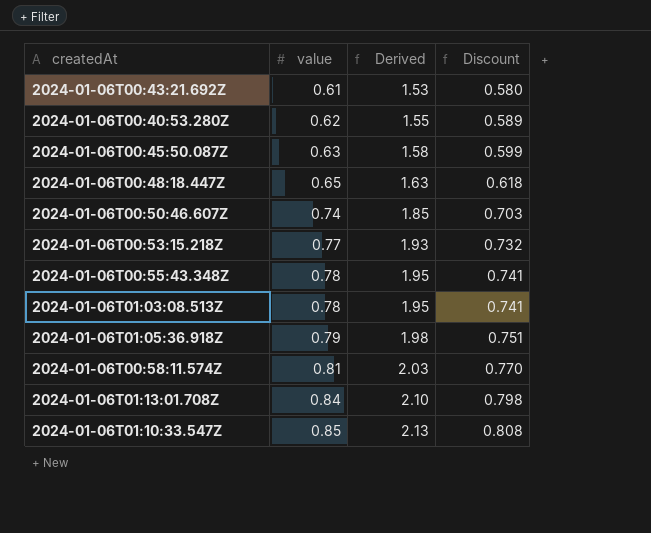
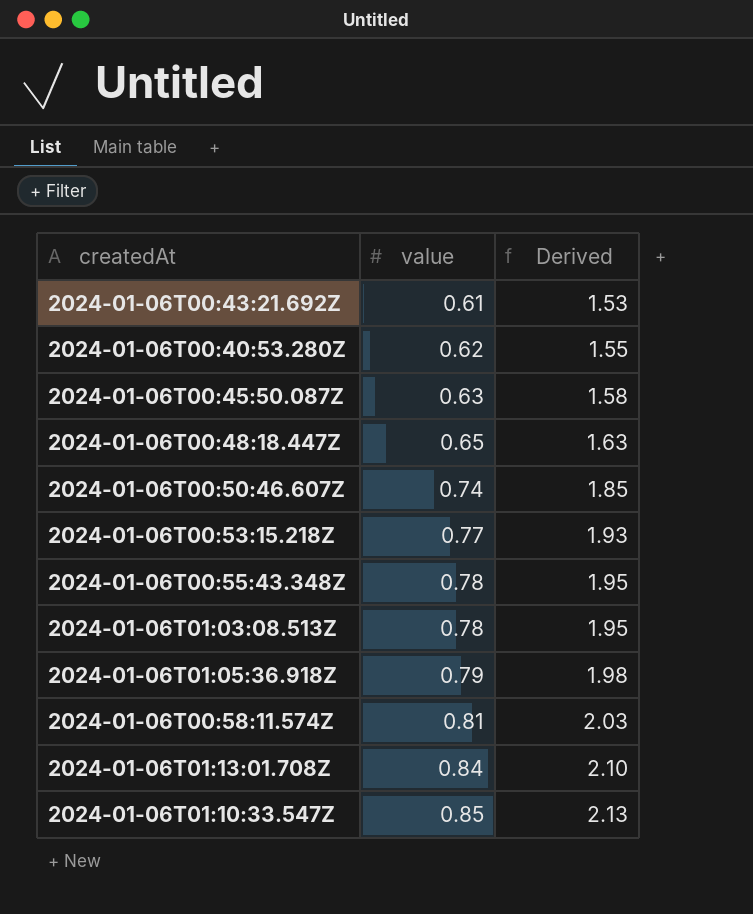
column Discount | formula: [value] * 0.95 -> none

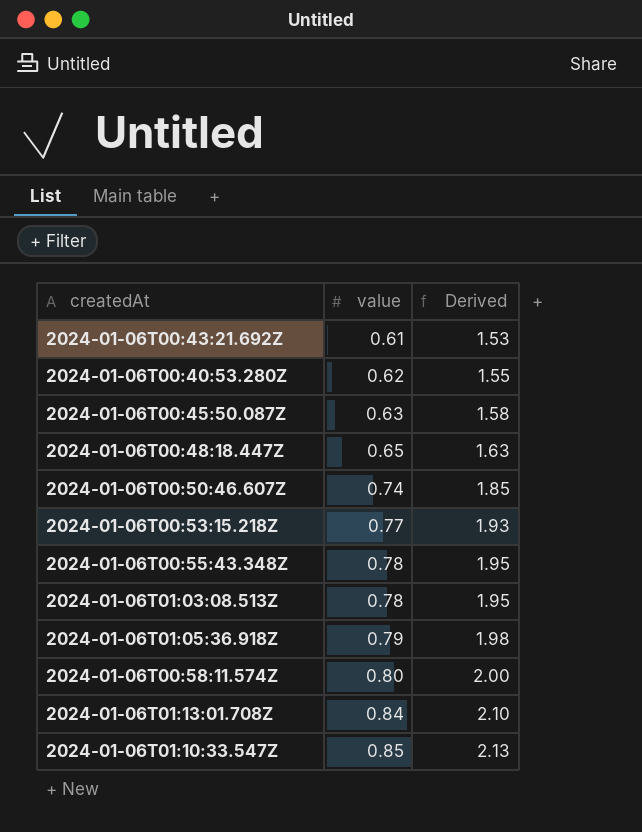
2024-01-06T00:58:11.574Z | value: 0.81 -> 0.80
2024-01-06T00:58:11.574Z | Derived: 2.03 -> 2.00

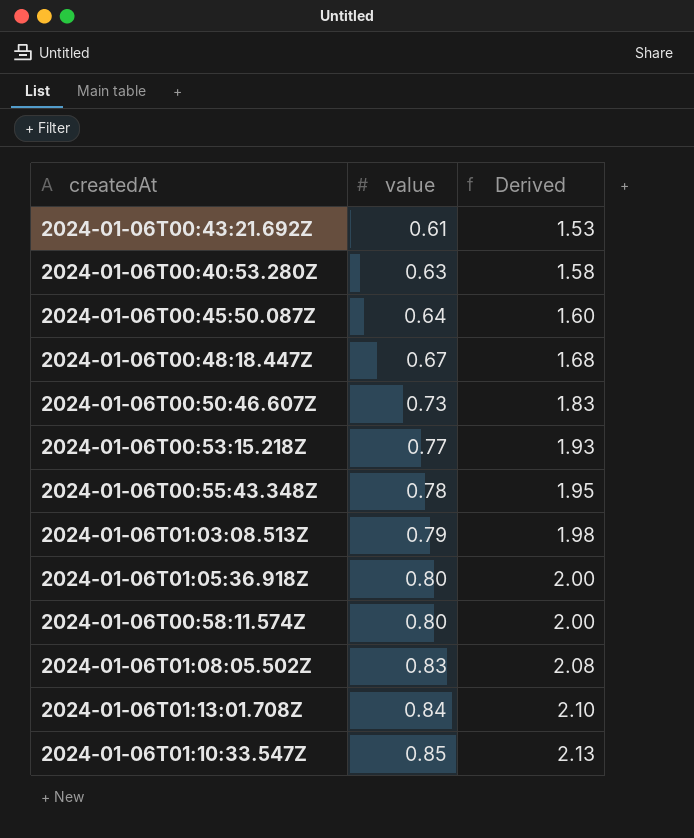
2024-01-06T00:40:53.280Z | value: 0.62 -> 0.63
2024-01-06T00:40:53.280Z | Derived: 1.55 -> 1.58
2024-01-06T00:45:50.087Z | value: 0.63 -> 0.64
2024-01-06T00:45:50.087Z | Derived: 1.58 -> 1.60
2024-01-06T00:48:18.447Z | value: 0.65 -> 0.67
2024-01-06T00:48:18.447Z | Derived: 1.63 -> 1.68
2024-01-06T00:50:46.607Z | value: 0.74 -> 0.73
2024-01-06T00:50:46.607Z | Derived: 1.85 -> 1.83
2024-01-06T01:03:08.513Z | value: 0.78 -> 0.79
2024-01-06T01:03:08.513Z | Derived: 1.95 -> 1.98
2024-01-06T01:05:36.918Z | value: 0.79 -> 0.80
2024-01-06T01:05:36.918Z | Derived: 1.98 -> 2.00
row 2024-01-06T01:08:05.502Z: none -> 0.83 | 2.08

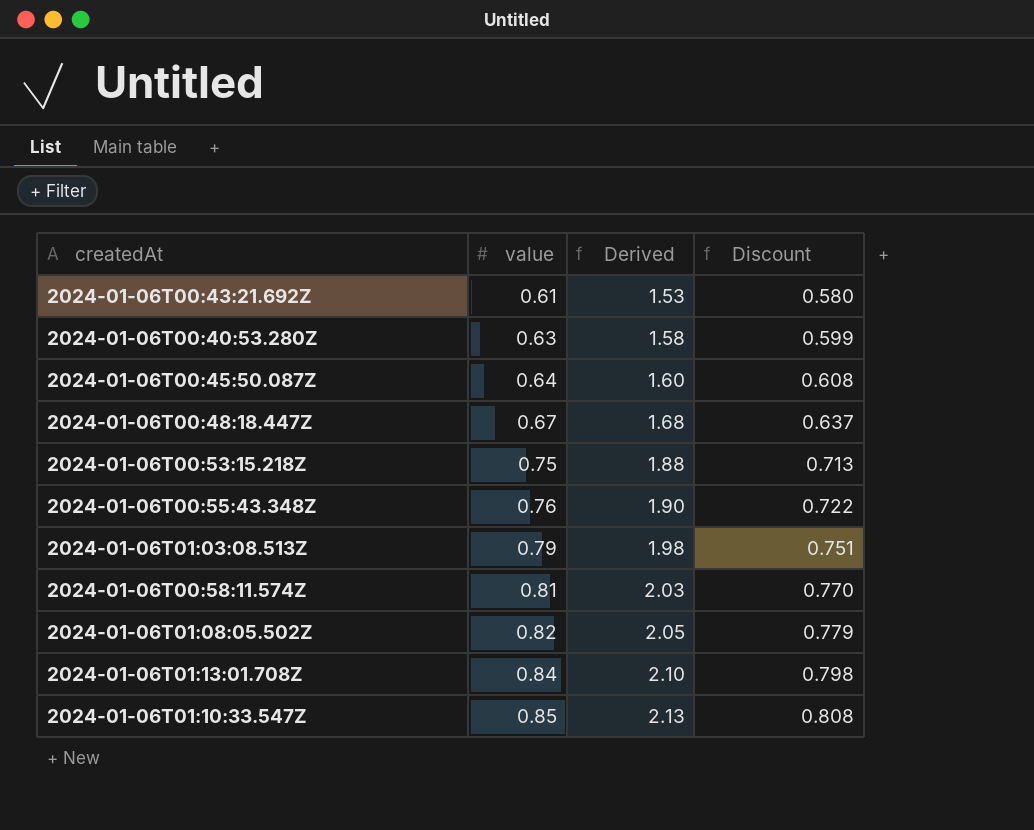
column Discount | formula: none -> [value] * 0.95
row 2024-01-06T00:50:46.607Z: 0.73 | 1.83 -> none
row 2024-01-06T01:05:36.918Z: 0.80 | 2.00 -> none
2024-01-06T00:53:15.218Z | value: 0.77 -> 0.75
2024-01-06T00:53:15.218Z | Derived: 1.93 -> 1.88
2024-01-06T00:55:43.348Z | value: 0.78 -> 0.76
2024-01-06T00:55:43.348Z | Derived: 1.95 -> 1.90
2024-01-06T00:58:11.574Z | value: 0.80 -> 0.81
2024-01-06T00:58:11.574Z | Derived: 2.00 -> 2.03
2024-01-06T01:08:05.502Z | value: 0.83 -> 0.82
2024-01-06T01:08:05.502Z | Derived: 2.08 -> 2.05

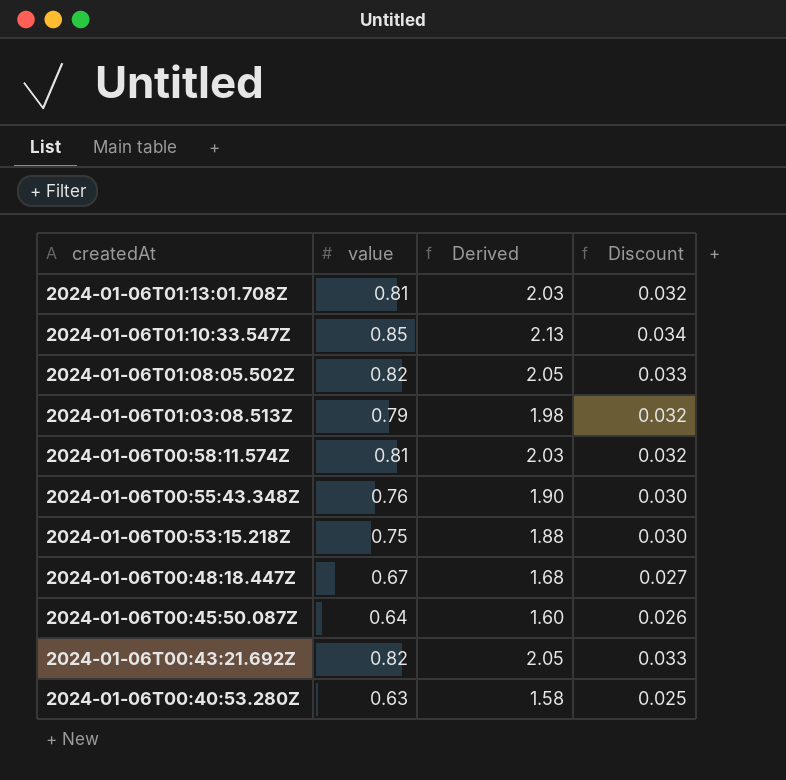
row order: value ascending -> createdAt descending
column Discount | formula: [value] * 0.95 -> [value] * 0.04
2024-01-06T01:13:01.708Z | value: 0.84 -> 0.81
2024-01-06T01:13:01.708Z | Derived: 2.10 -> 2.03
2024-01-06T00:43:21.692Z | value: 0.61 -> 0.82
2024-01-06T00:43:21.692Z | Derived: 1.53 -> 2.05

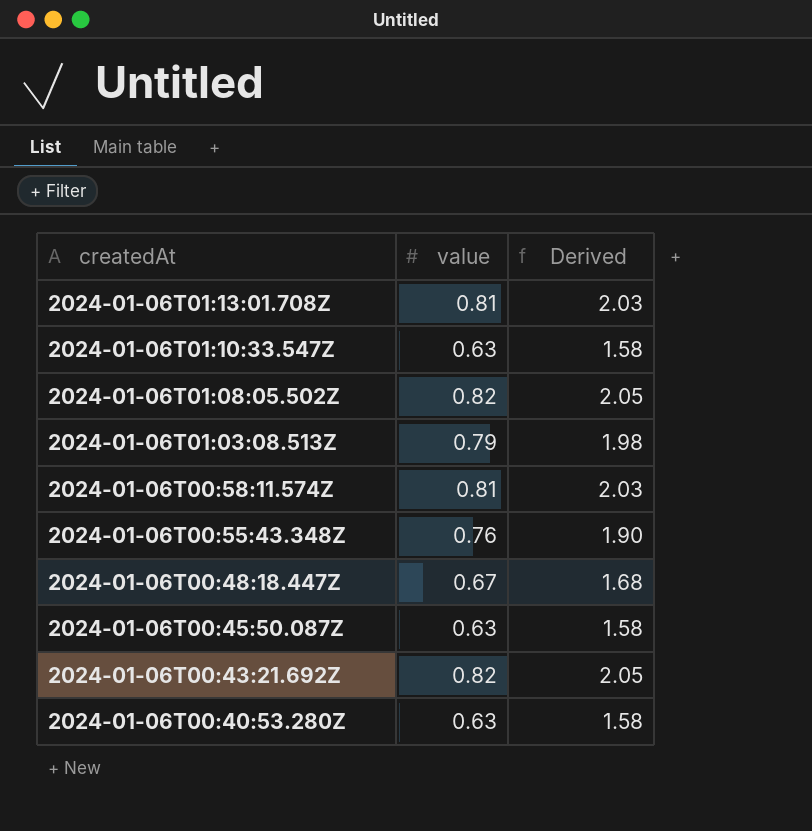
column Discount | formula: [value] * 0.04 -> none
row 2024-01-06T00:53:15.218Z: 0.75 | 1.88 | 0.030 -> none
2024-01-06T01:10:33.547Z | value: 0.85 -> 0.63
2024-01-06T01:10:33.547Z | Derived: 2.13 -> 1.58
2024-01-06T00:45:50.087Z | value: 0.64 -> 0.63
2024-01-06T00:45:50.087Z | Derived: 1.60 -> 1.58

